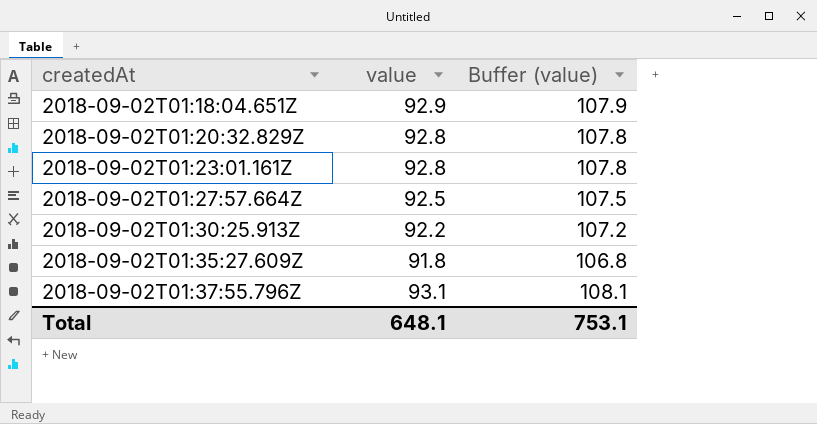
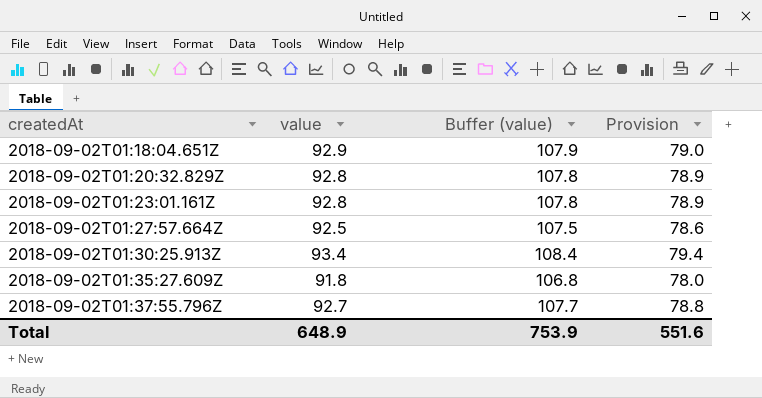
column Provision | formula: none -> [value] * 0.85
2018-09-02T01:30:25.913Z | value: 92.2 -> 93.4
2018-09-02T01:30:25.913Z | Buffer (value): 107.2 -> 108.4
2018-09-02T01:37:55.796Z | value: 93.1 -> 92.7
2018-09-02T01:37:55.796Z | Buffer (value): 108.1 -> 107.7
Total | value: 648.1 -> 648.9
Total | Buffer (value): 753.1 -> 753.9

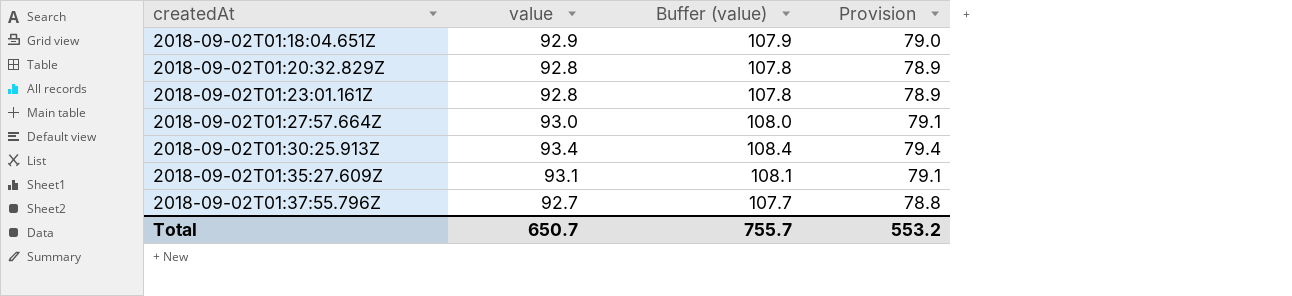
2018-09-02T01:27:57.664Z | value: 92.5 -> 93.0
2018-09-02T01:27:57.664Z | Buffer (value): 107.5 -> 108.0
2018-09-02T01:27:57.664Z | Provision: 78.6 -> 79.1
2018-09-02T01:35:27.609Z | value: 91.8 -> 93.1
2018-09-02T01:35:27.609Z | Buffer (value): 106.8 -> 108.1
2018-09-02T01:35:27.609Z | Provision: 78.0 -> 79.1
Total | value: 648.9 -> 650.7
Total | Buffer (value): 753.9 -> 755.7
Total | Provision: 551.6 -> 553.2

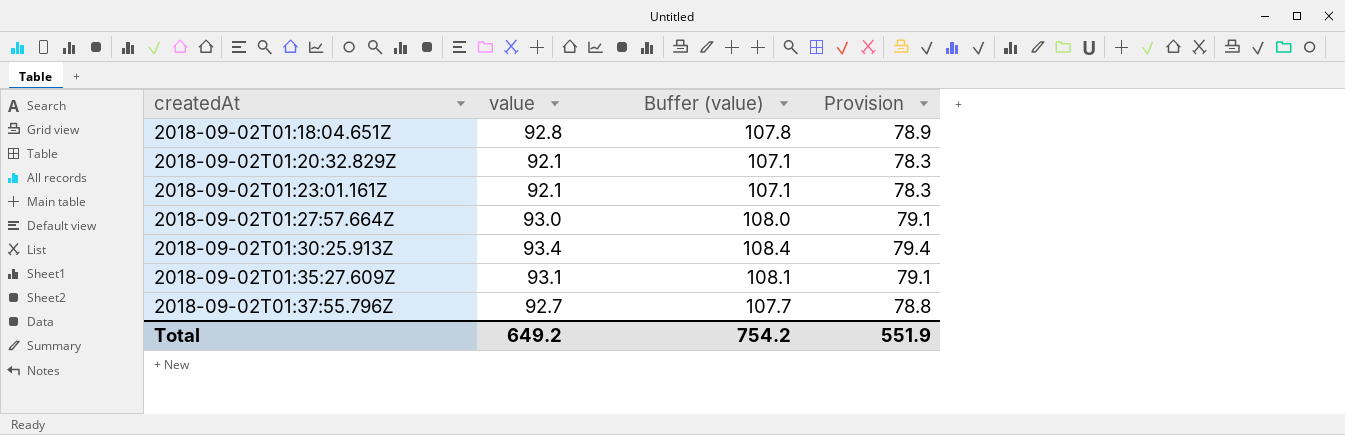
2018-09-02T01:18:04.651Z | value: 92.9 -> 92.8
2018-09-02T01:18:04.651Z | Buffer (value): 107.9 -> 107.8
2018-09-02T01:18:04.651Z | Provision: 79.0 -> 78.9
2018-09-02T01:20:32.829Z | value: 92.8 -> 92.1
2018-09-02T01:20:32.829Z | Buffer (value): 107.8 -> 107.1
2018-09-02T01:20:32.829Z | Provision: 78.9 -> 78.3
2018-09-02T01:23:01.161Z | value: 92.8 -> 92.1
2018-09-02T01:23:01.161Z | Buffer (value): 107.8 -> 107.1
2018-09-02T01:23:01.161Z | Provision: 78.9 -> 78.3
Total | value: 650.7 -> 649.2
Total | Buffer (value): 755.7 -> 754.2
Total | Provision: 553.2 -> 551.9

